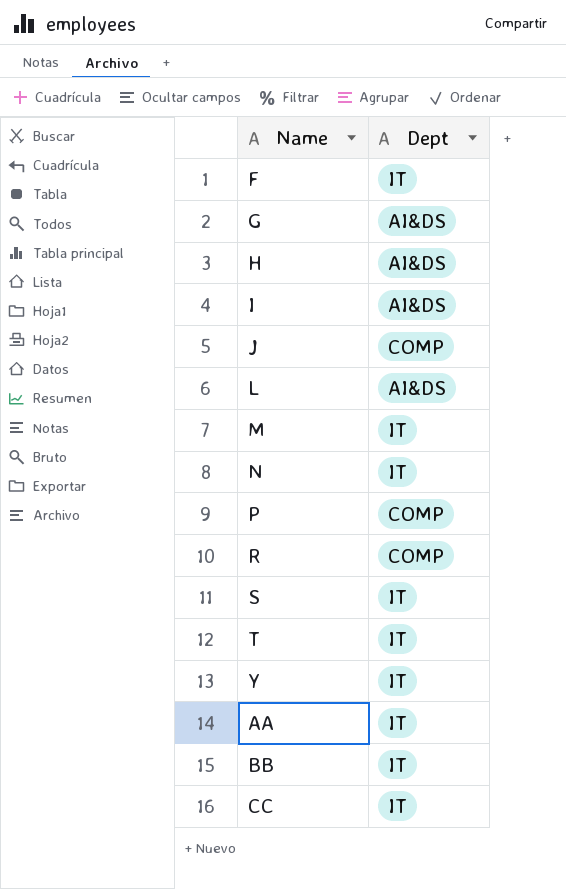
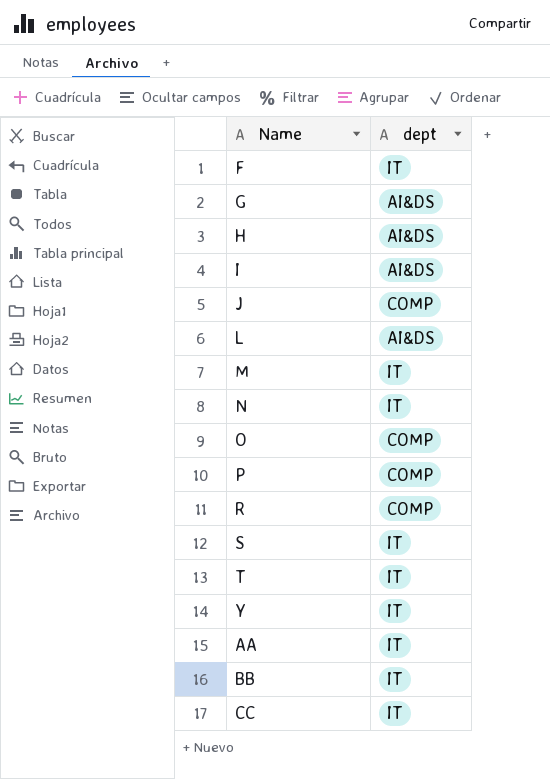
column name: Dept -> dept
row O: none -> COMP

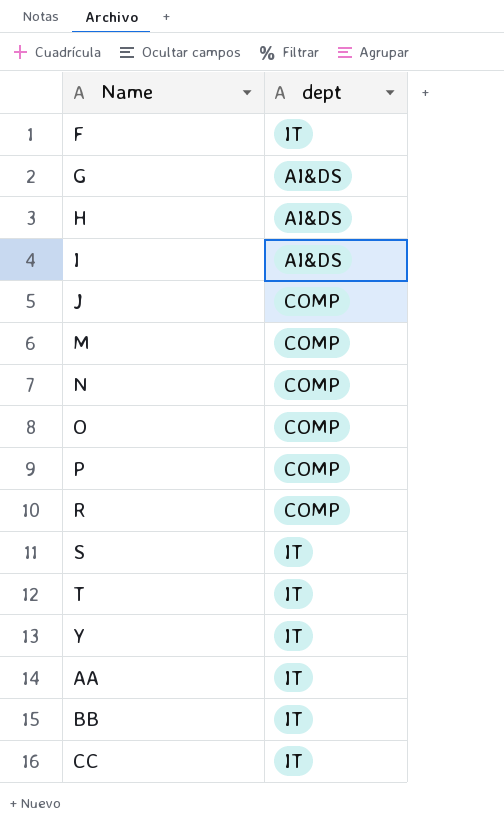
row L: AI&DS -> none
M | dept: IT -> COMP
N | dept: IT -> COMP

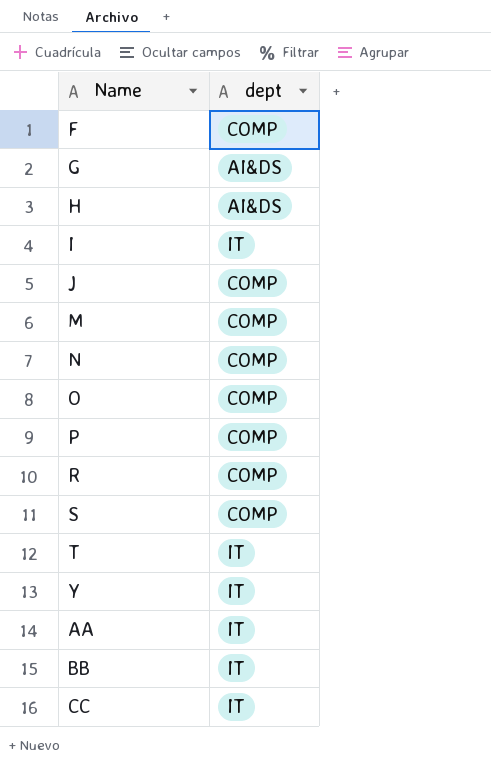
F | dept: IT -> COMP
I | dept: AI&DS -> IT
S | dept: IT -> COMP

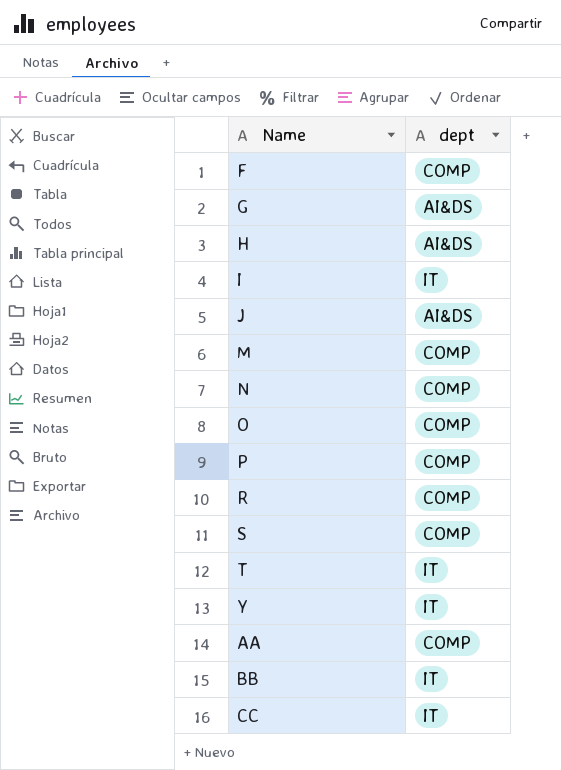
J | dept: COMP -> AI&DS
AA | dept: IT -> COMP

